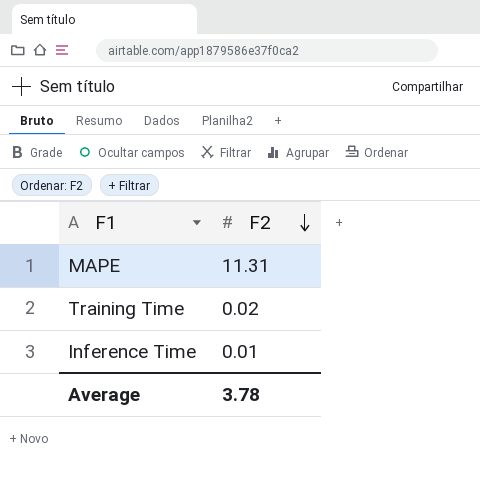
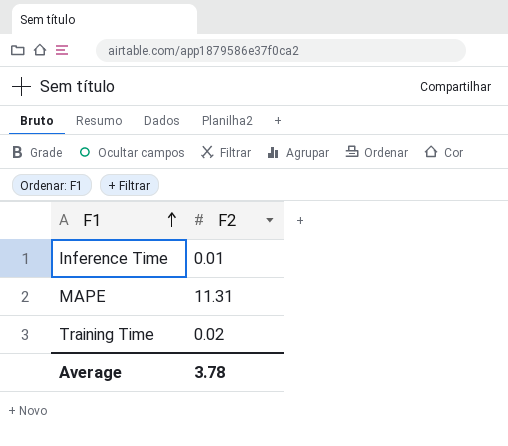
row order: F2 descending -> F1 ascending

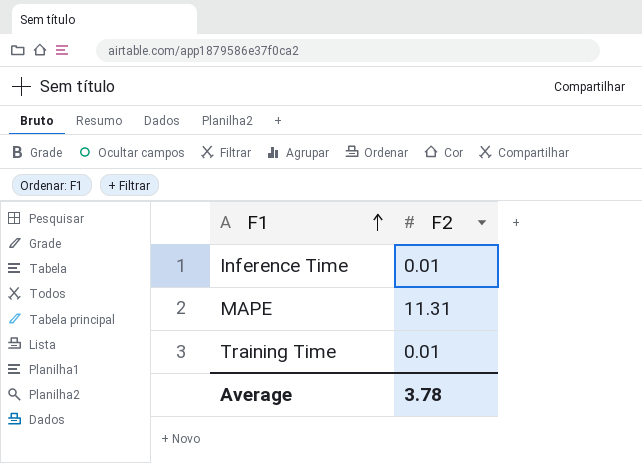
Training Time | F2: 0.02 -> 0.01

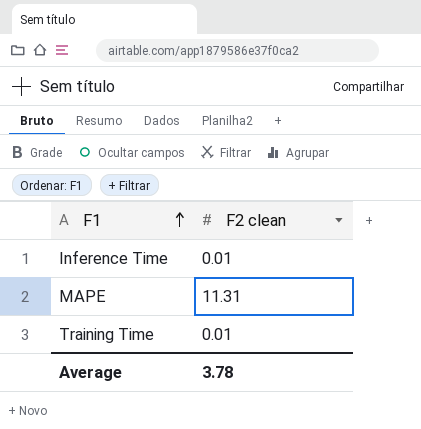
column name: F2 -> F2 clean

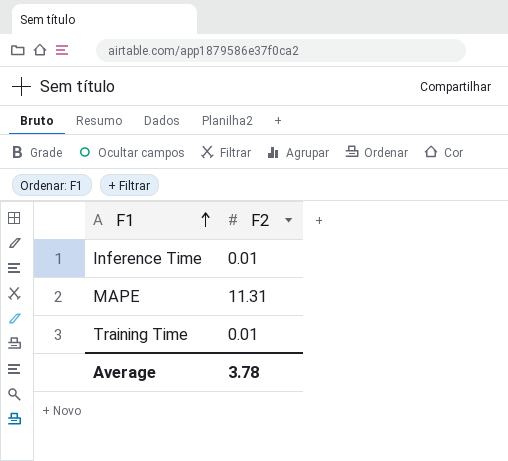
column name: F2 clean -> F2

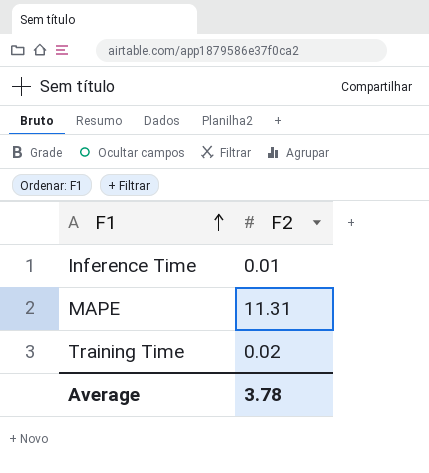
Training Time | F2: 0.01 -> 0.02

